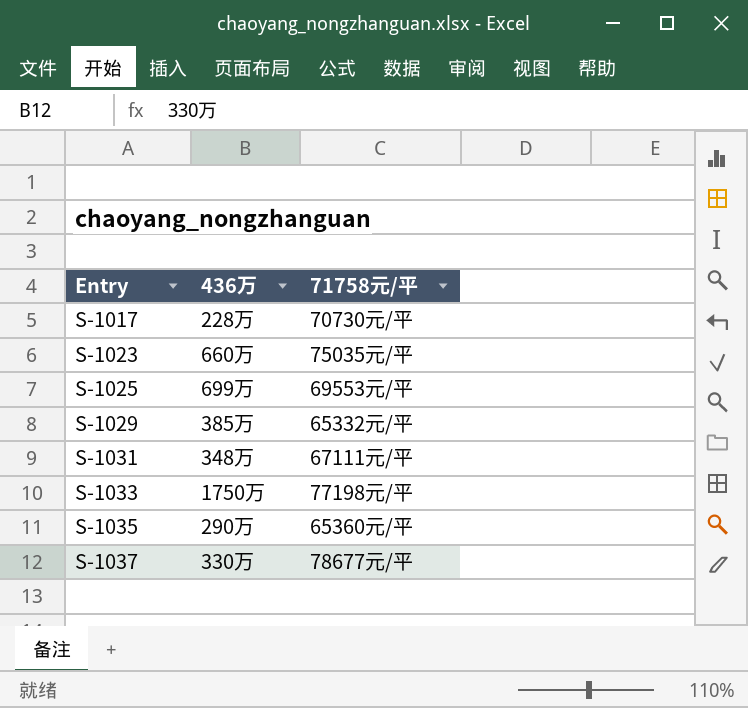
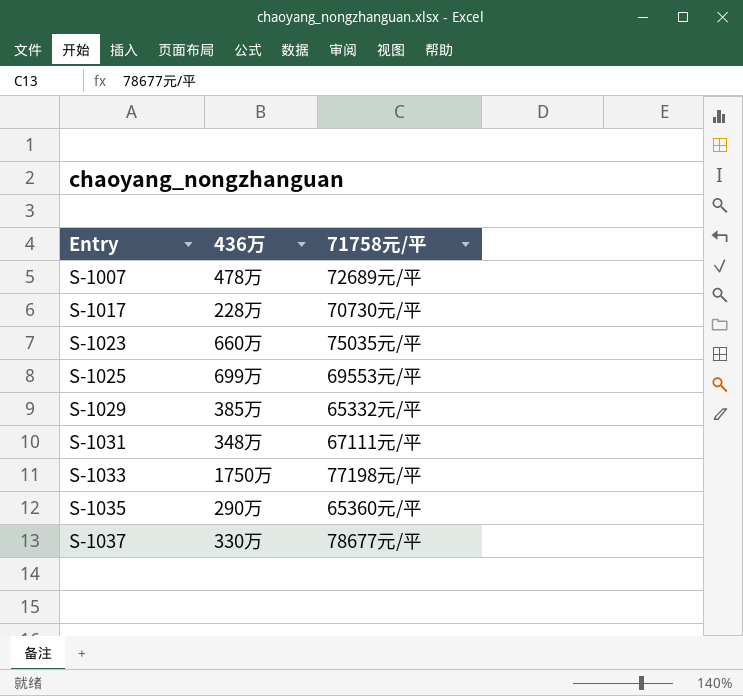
row S-1007: none -> 478万 | 72689元/平

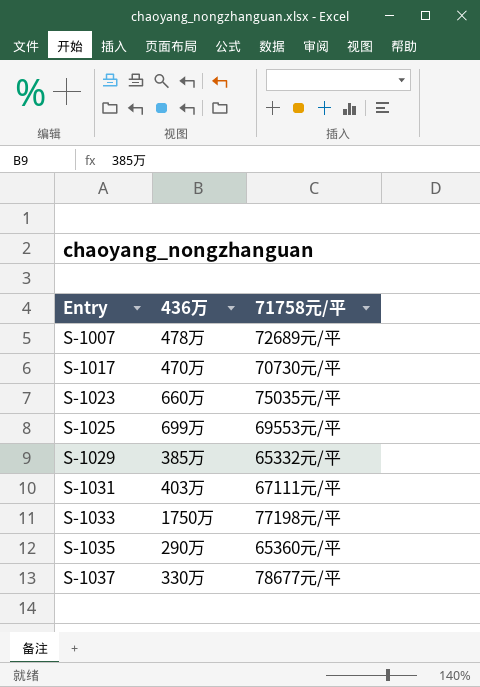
S-1017 | 436万: 228万 -> 470万
S-1031 | 436万: 348万 -> 403万

